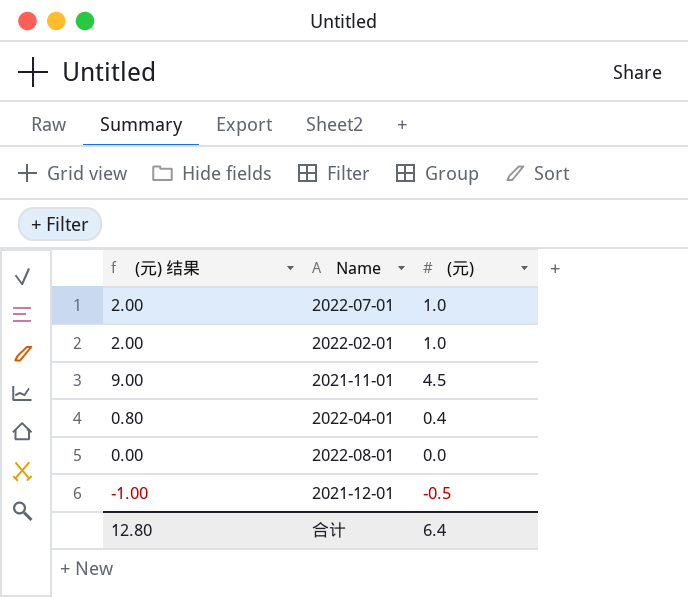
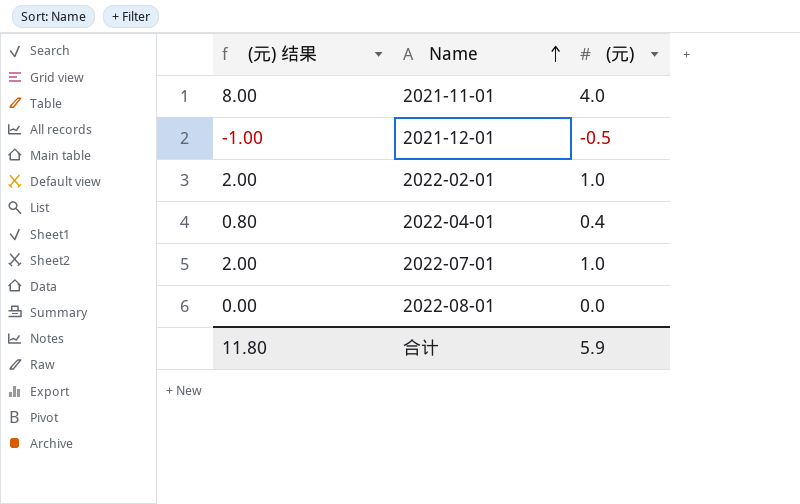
row order: none -> Name ascending
2021-11-01 | (元) 结果: 9.00 -> 8.00
2021-11-01 | (元): 4.5 -> 4.0
合计 | (元) 结果: 12.80 -> 11.80
合计 | (元): 6.4 -> 5.9

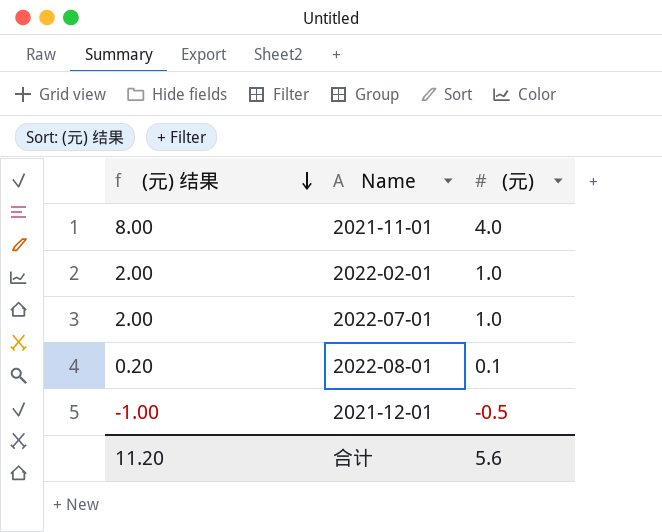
row order: Name ascending -> (元) 结果 descending
row 2022-04-01: 0.80 | 0.4 -> none
2022-08-01 | (元) 结果: 0.00 -> 0.20
2022-08-01 | (元): 0.0 -> 0.1
合计 | (元) 结果: 11.80 -> 11.20
合计 | (元): 5.9 -> 5.6

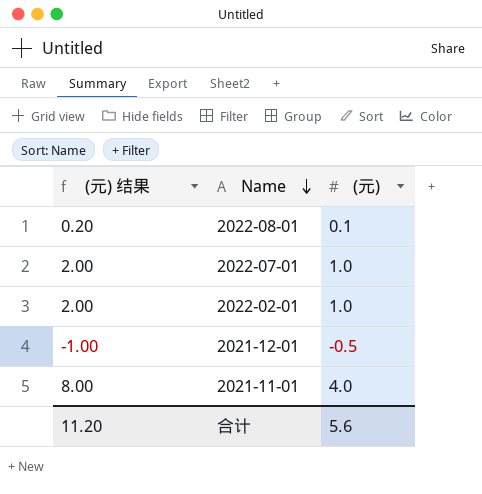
row order: (元) 结果 descending -> Name descending

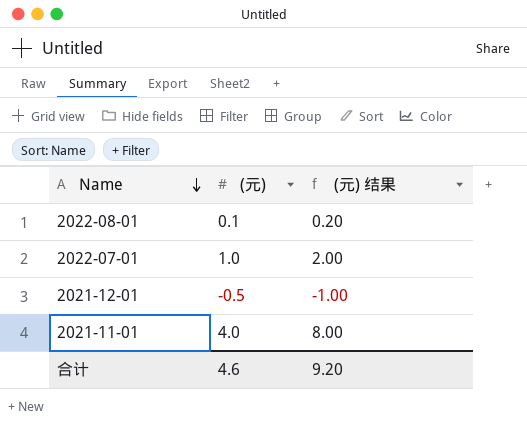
column (元) 结果 | position: 1 -> 3
row 2022-02-01: 2.00 | 1.0 -> none
合计 | (元): 5.6 -> 4.6
合计 | (元) 结果: 11.20 -> 9.20

